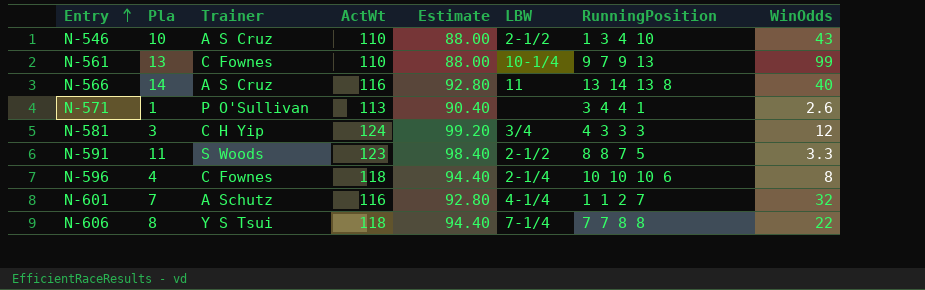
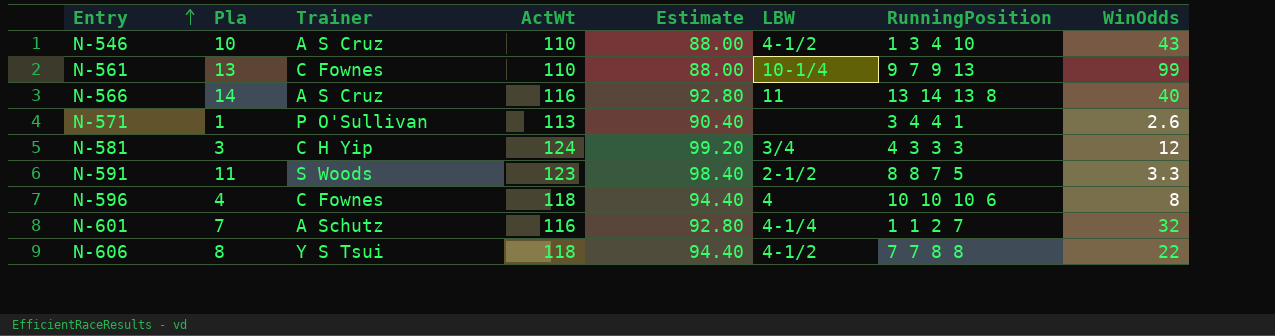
N-546 | LBW: 2-1/2 -> 4-1/2
N-596 | LBW: 2-1/4 -> 4
N-606 | LBW: 7-1/4 -> 4-1/2

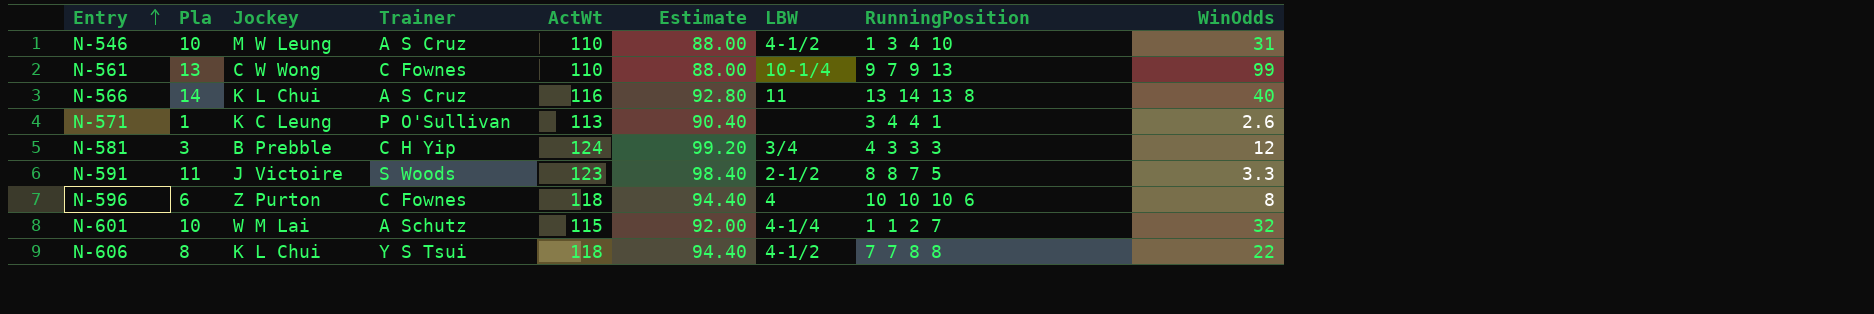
column Jockey | position: none -> 3
N-546 | WinOdds: 43 -> 31
N-596 | Pla: 4 -> 6
N-601 | Pla: 7 -> 10
N-601 | ActWt: 116 -> 115
N-601 | Estimate: 92.80 -> 92.00

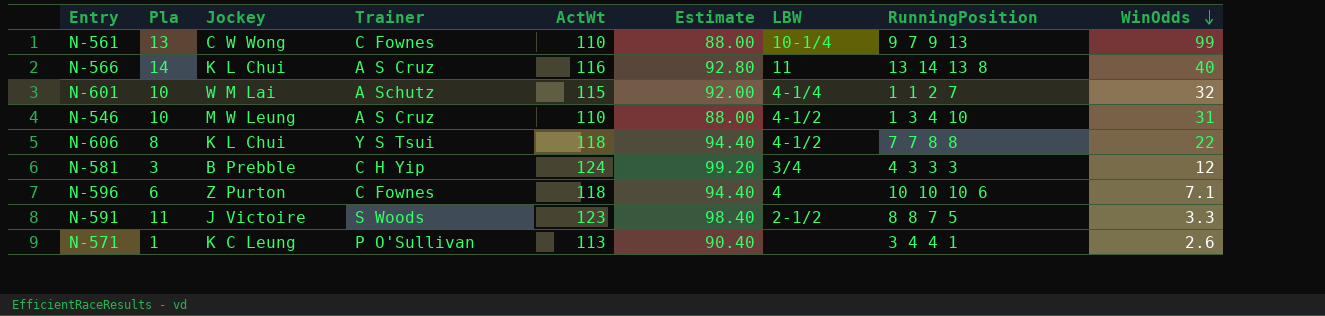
row order: Entry ascending -> WinOdds descending
N-596 | WinOdds: 8 -> 7.1

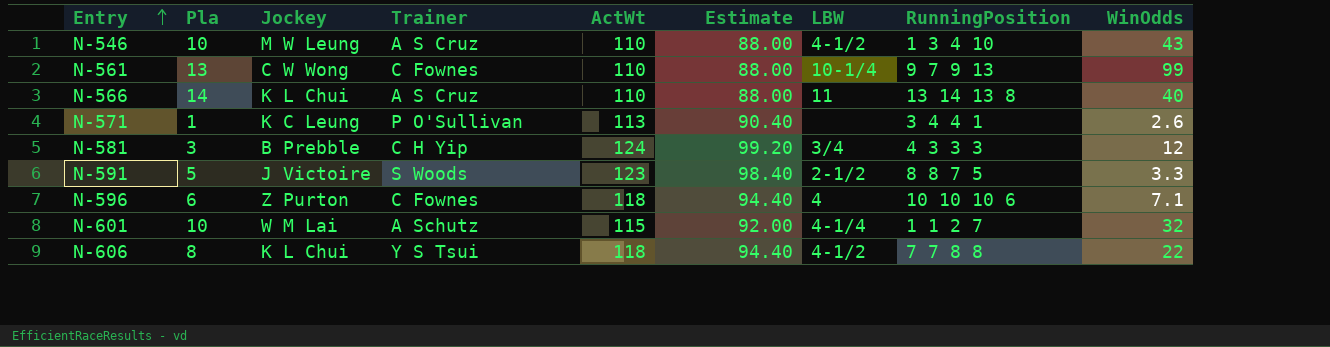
row order: WinOdds descending -> Entry ascending
N-546 | WinOdds: 31 -> 43
N-566 | ActWt: 116 -> 110
N-566 | Estimate: 92.80 -> 88.00
N-591 | Pla: 11 -> 5

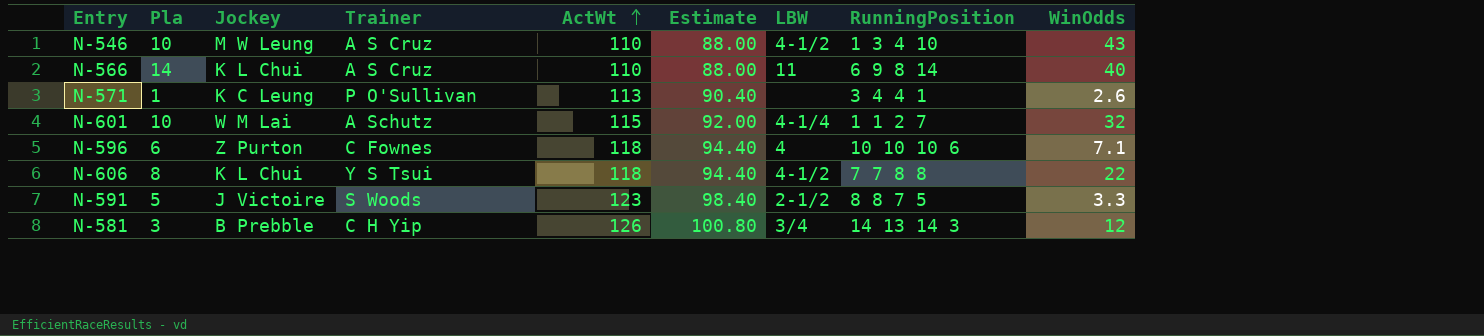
row order: Entry ascending -> ActWt ascending
row N-561: 13 | C W Wong | C Fownes | 110 | 88.00 | 10-1/4 | 9 7 9 13 | 99 -> none
N-566 | RunningPosition: 13 14 13 8 -> 6 9 8 14
N-581 | ActWt: 124 -> 126
N-581 | Estimate: 99.20 -> 100.80
N-581 | RunningPosition: 4 3 3 3 -> 14 13 14 3

